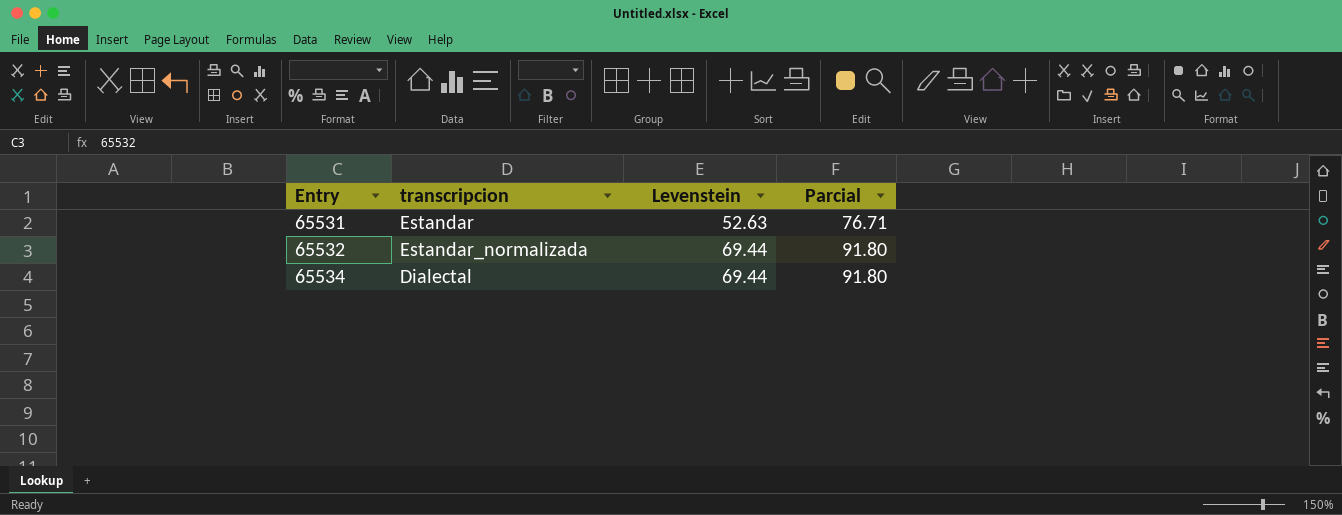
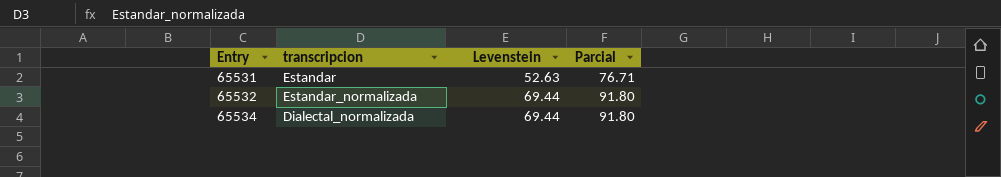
65534 | transcripcion: Dialectal -> Dialectal_normalizada

